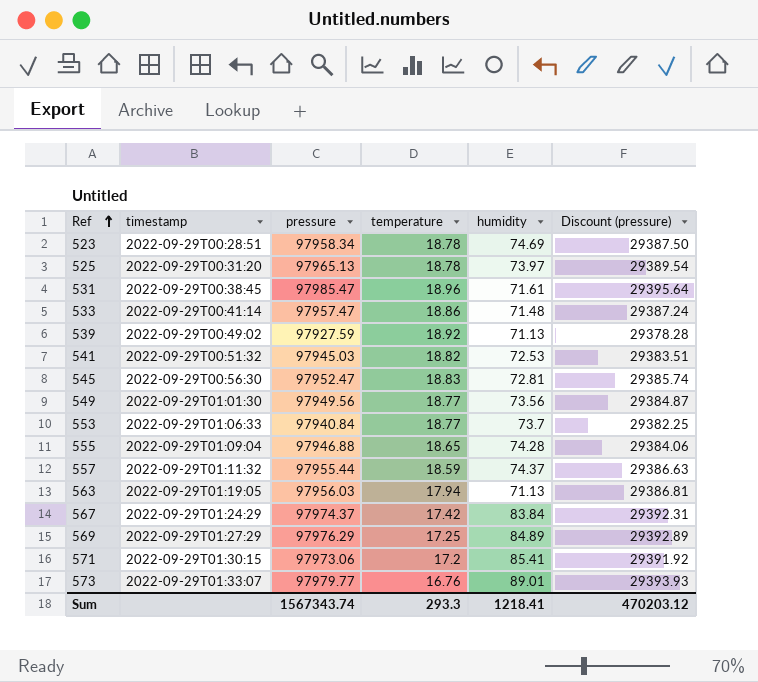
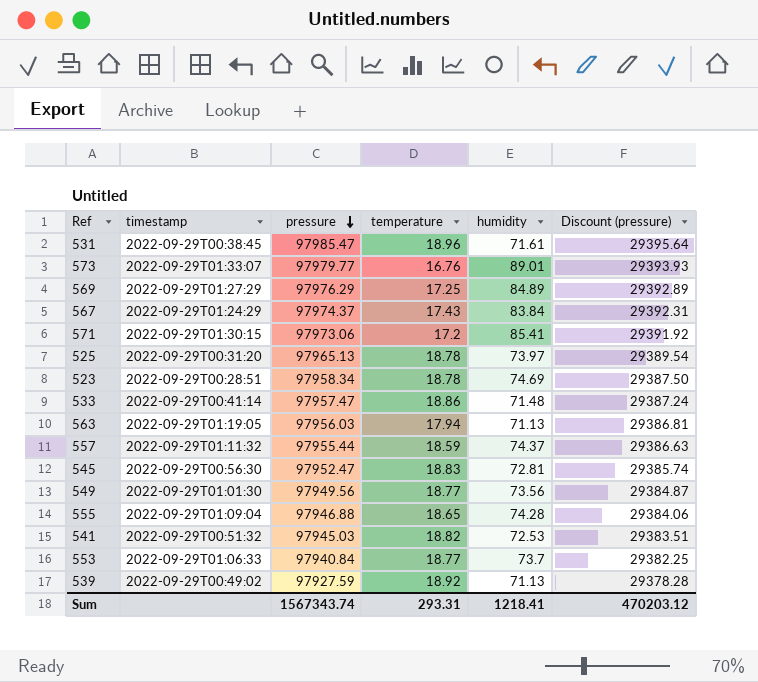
row order: Ref ascending -> pressure descending
567 | temperature: 17.42 -> 17.43
Sum | temperature: 293.3 -> 293.31

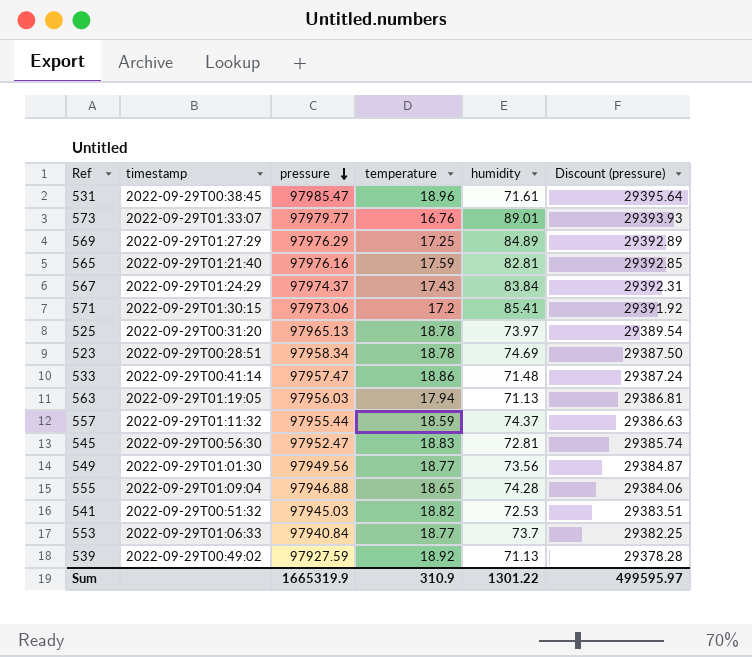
row 565: none -> 2022-09-29T01:21:40 | 97976.16 | 17.59 | 82.81 | 29392.85
Sum | pressure: 1567343.74 -> 1665319.9
Sum | temperature: 293.31 -> 310.9
Sum | humidity: 1218.41 -> 1301.22
Sum | Discount (pressure): 470203.12 -> 499595.97

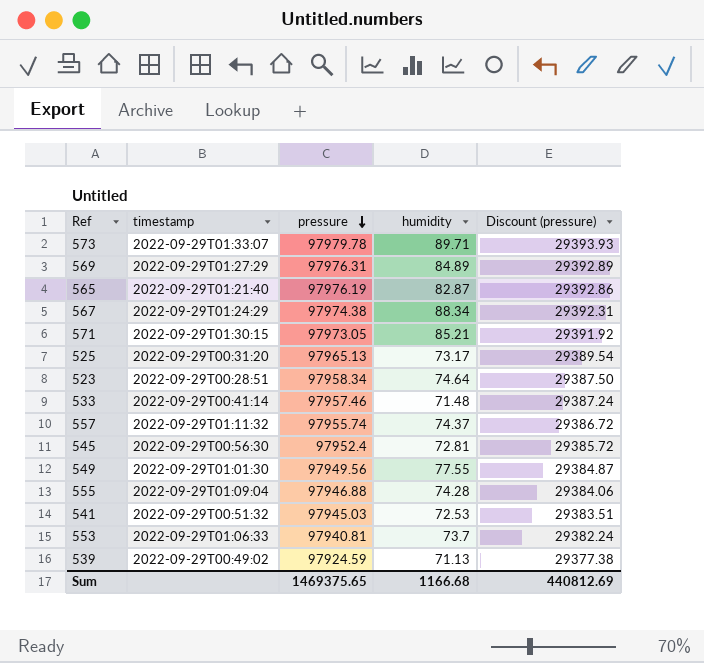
column temperature | position: 4 -> none
row 531: 2022-09-29T00:38:45 | 97985.47 | 18.96 | 71.61 | 29395.64 -> none
row 563: 2022-09-29T01:19:05 | 97956.03 | 17.94 | 71.13 | 29386.81 -> none
573 | pressure: 97979.77 -> 97979.78
573 | humidity: 89.01 -> 89.71
569 | pressure: 97976.29 -> 97976.31
565 | pressure: 97976.16 -> 97976.19
565 | humidity: 82.81 -> 82.87
565 | Discount (pressure): 29392.85 -> 29392.86
567 | pressure: 97974.37 -> 97974.38
567 | humidity: 83.84 -> 88.34
571 | pressure: 97973.06 -> 97973.05
571 | humidity: 85.41 -> 85.21
525 | humidity: 73.97 -> 73.17
523 | humidity: 74.69 -> 74.64
533 | pressure: 97957.47 -> 97957.46
557 | pressure: 97955.44 -> 97955.74
557 | Discount (pressure): 29386.63 -> 29386.72
545 | pressure: 97952.47 -> 97952.4
545 | Discount (pressure): 29385.74 -> 29385.72
549 | humidity: 73.56 -> 77.55
553 | pressure: 97940.84 -> 97940.81
553 | Discount (pressure): 29382.25 -> 29382.24
539 | pressure: 97927.59 -> 97924.59
539 | Discount (pressure): 29378.28 -> 29377.38
Sum | pressure: 1665319.9 -> 1469375.65
Sum | humidity: 1301.22 -> 1166.68
Sum | Discount (pressure): 499595.97 -> 440812.69

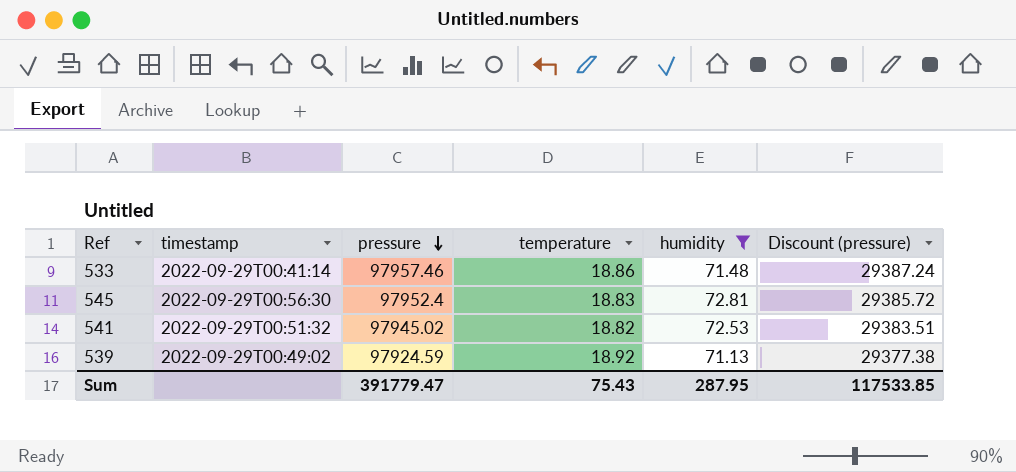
filter: none -> humidity <= 72.81
column temperature | position: none -> 4
541 | pressure: 97945.03 -> 97945.02
Sum | pressure: 1469375.65 -> 391779.47
Sum | humidity: 1166.68 -> 287.95
Sum | Discount (pressure): 440812.69 -> 117533.85

